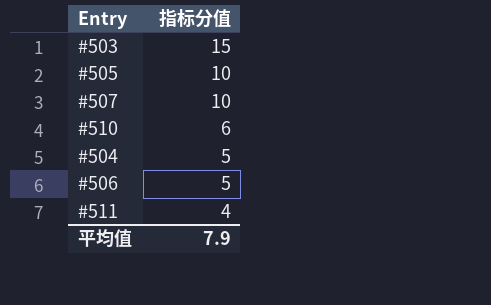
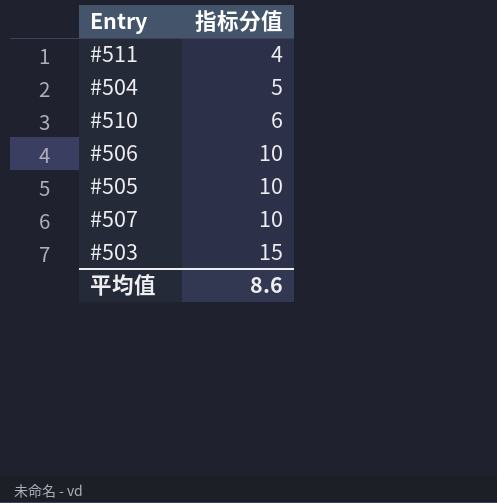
row order: 指标分值 descending -> 指标分值 ascending
#506 | 指标分值: 5 -> 10
平均值 | 指标分值: 7.9 -> 8.6

